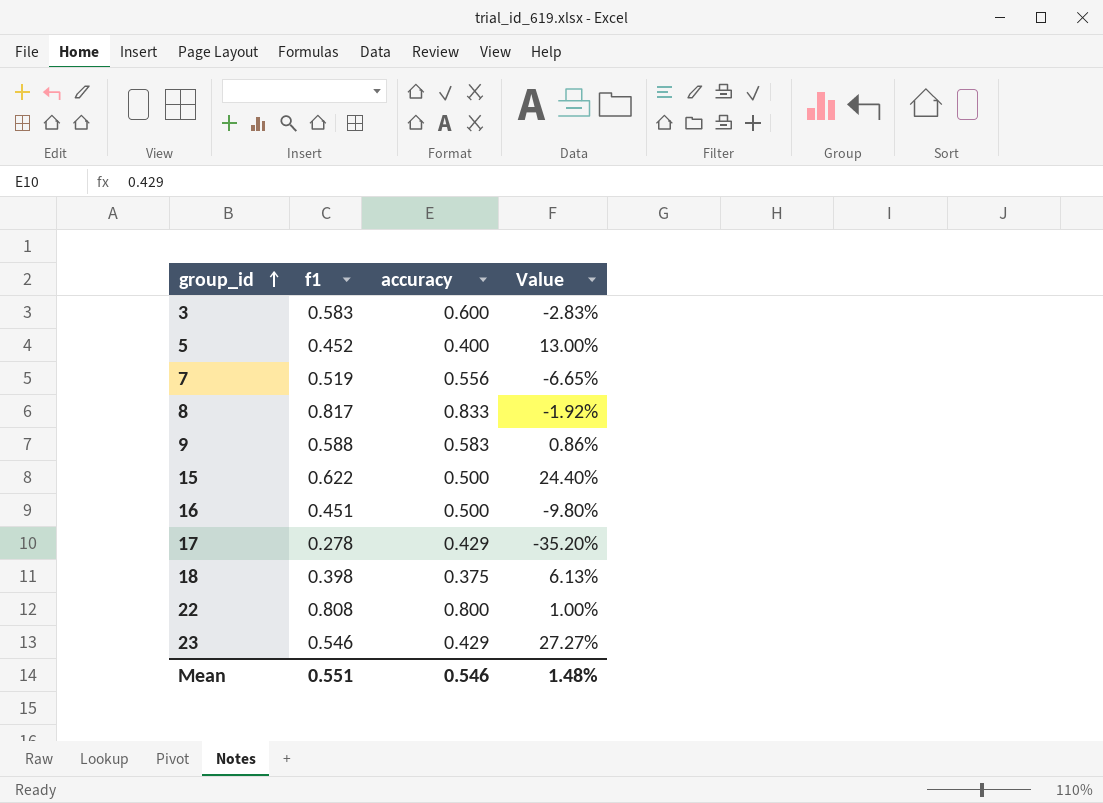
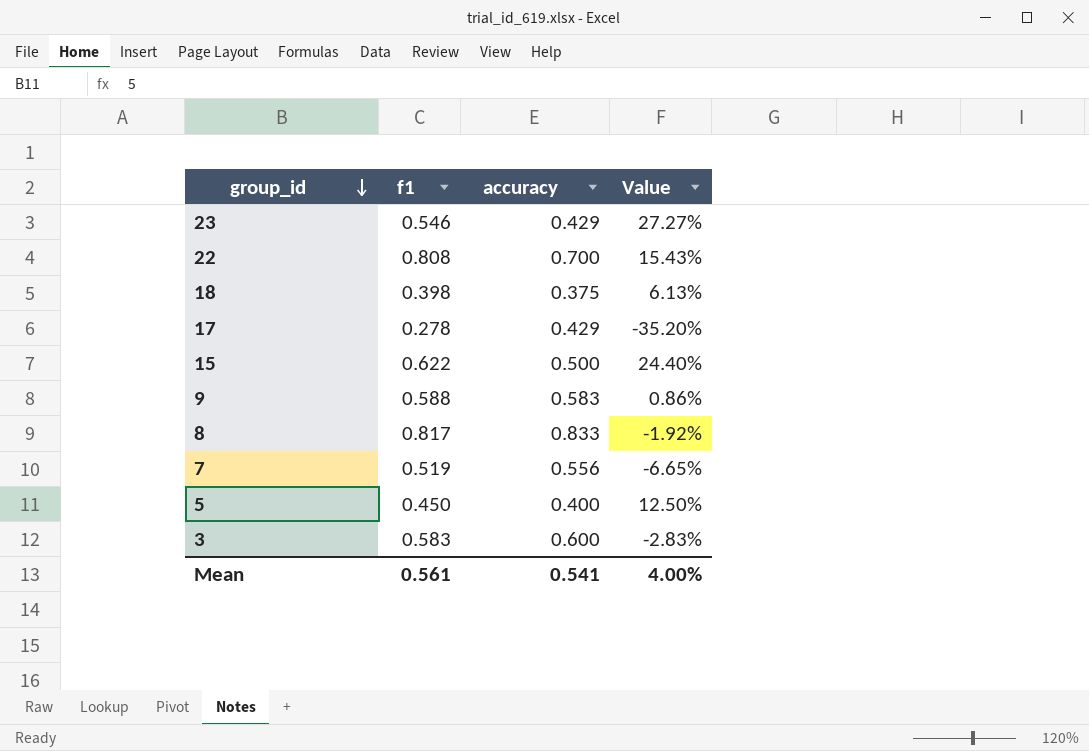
row order: group_id ascending -> group_id descending
row 16: 0.451 | 0.500 | -9.80% -> none
22 | accuracy: 0.800 -> 0.700
22 | Value: 1.00% -> 15.43%
5 | f1: 0.452 -> 0.450
5 | Value: 13.00% -> 12.50%
Mean | f1: 0.551 -> 0.561
Mean | accuracy: 0.546 -> 0.541
Mean | Value: 1.48% -> 4.00%

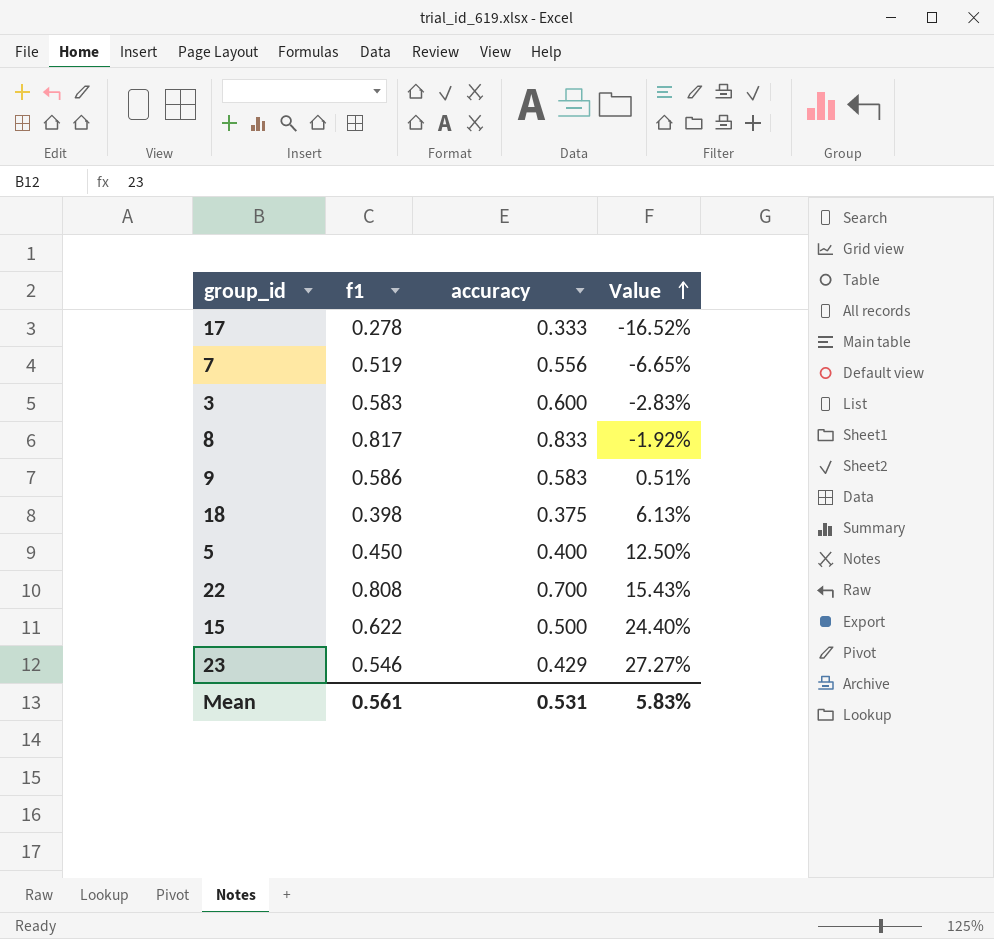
row order: group_id descending -> Value ascending
17 | accuracy: 0.429 -> 0.333
17 | Value: -35.20% -> -16.52%
9 | f1: 0.588 -> 0.586
9 | Value: 0.86% -> 0.51%
Mean | accuracy: 0.541 -> 0.531
Mean | Value: 4.00% -> 5.83%

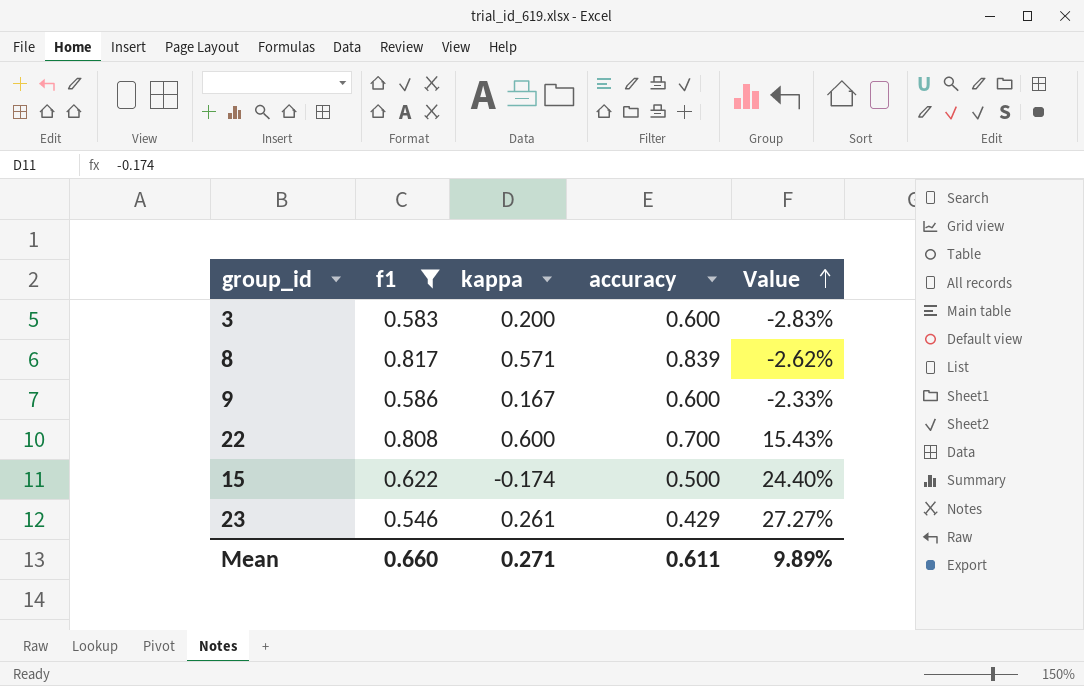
filter: none -> f1 >= 0.546
column kappa | position: none -> 3
8 | accuracy: 0.833 -> 0.839
8 | Value: -1.92% -> -2.62%
9 | accuracy: 0.583 -> 0.600
9 | Value: 0.51% -> -2.33%
Mean | f1: 0.561 -> 0.660
Mean | accuracy: 0.531 -> 0.611
Mean | Value: 5.83% -> 9.89%

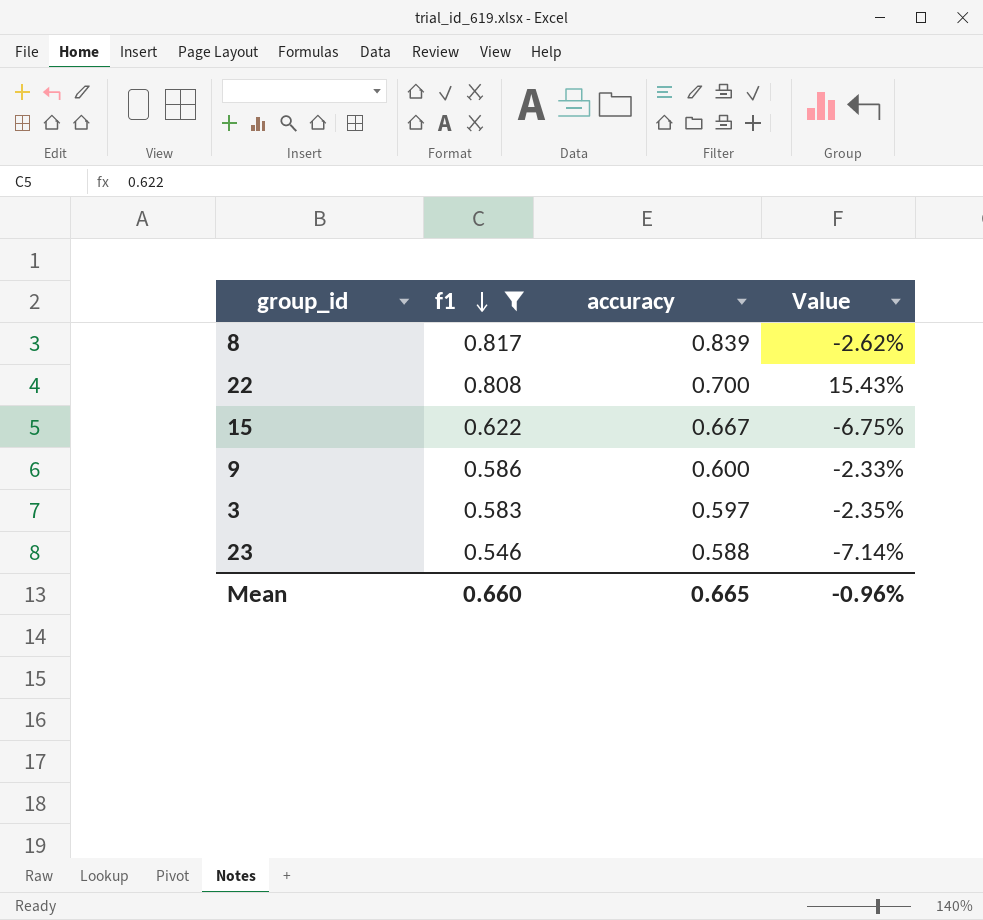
row order: Value ascending -> f1 descending
column kappa | position: 3 -> none
15 | accuracy: 0.500 -> 0.667
15 | Value: 24.40% -> -6.75%
3 | accuracy: 0.600 -> 0.597
3 | Value: -2.83% -> -2.35%
23 | accuracy: 0.429 -> 0.588
23 | Value: 27.27% -> -7.14%
Mean | accuracy: 0.611 -> 0.665
Mean | Value: 9.89% -> -0.96%

